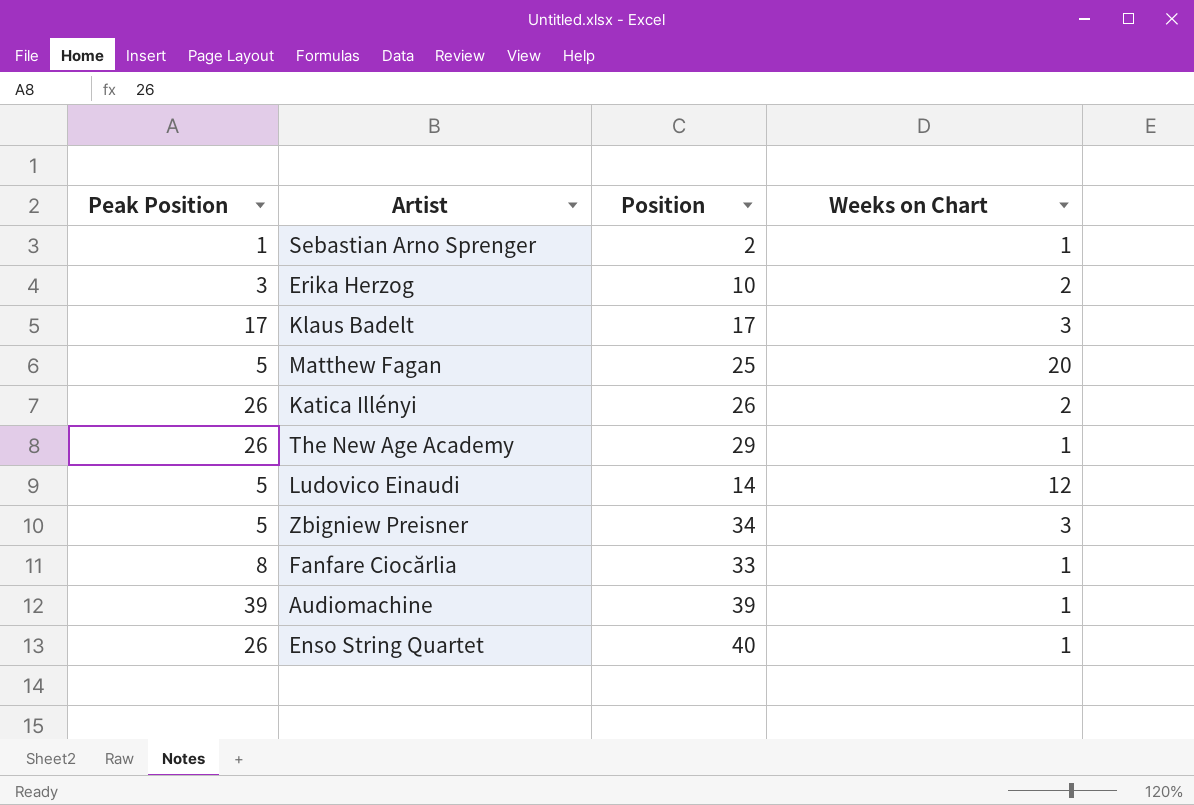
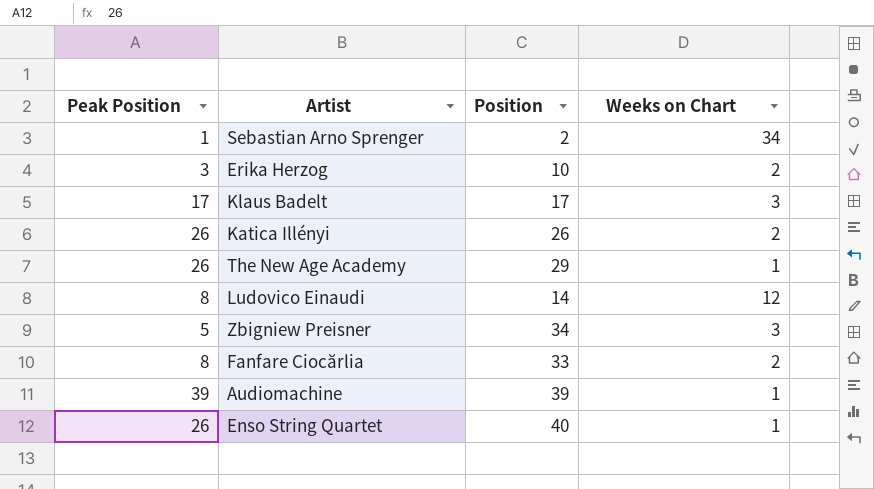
row Matthew Fagan: 5 | 25 | 20 -> none
Sebastian Arno Sprenger | Weeks on Chart: 1 -> 34
Ludovico Einaudi | Peak Position: 5 -> 8
Fanfare Ciocărlia | Weeks on Chart: 1 -> 2

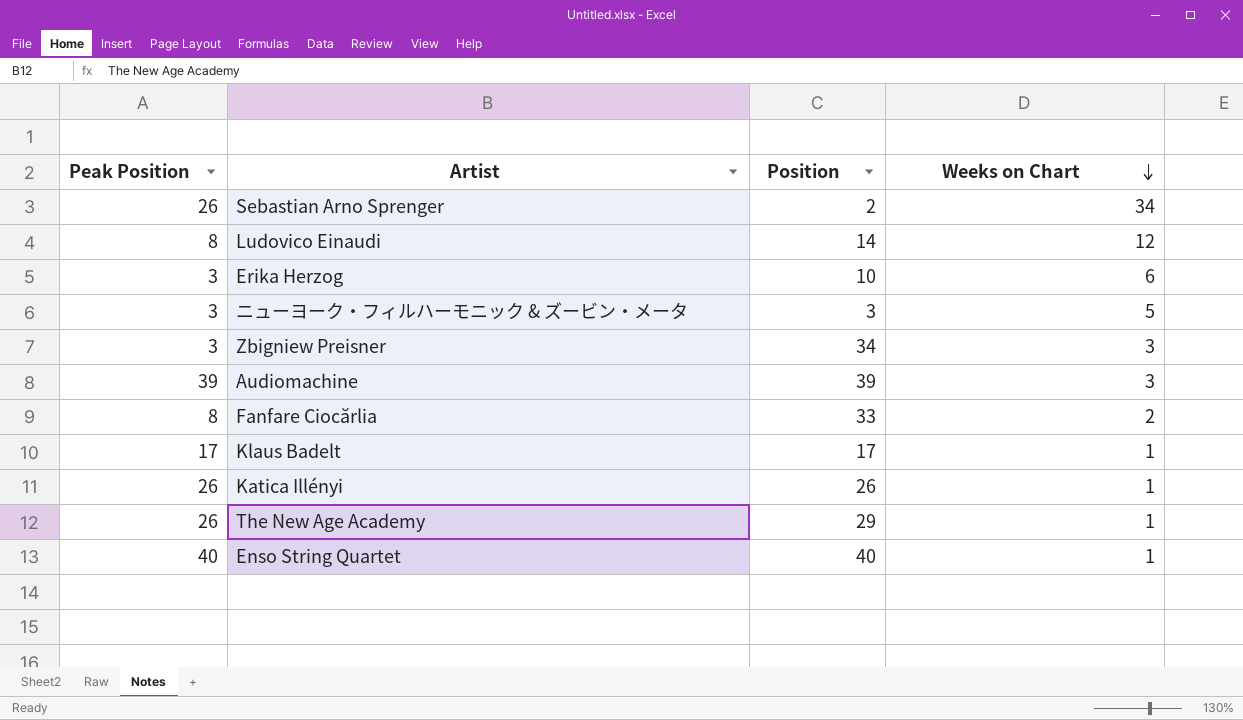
row order: none -> Weeks on Chart descending
Sebastian Arno Sprenger | Peak Position: 1 -> 26
Erika Herzog | Weeks on Chart: 2 -> 6
row ニューヨーク・フィルハーモニック & ズービン・メータ: none -> 3 | 3 | 5
Zbigniew Preisner | Peak Position: 5 -> 3
Audiomachine | Weeks on Chart: 1 -> 3
Klaus Badelt | Weeks on Chart: 3 -> 1
Katica Illényi | Weeks on Chart: 2 -> 1
Enso String Quartet | Peak Position: 26 -> 40

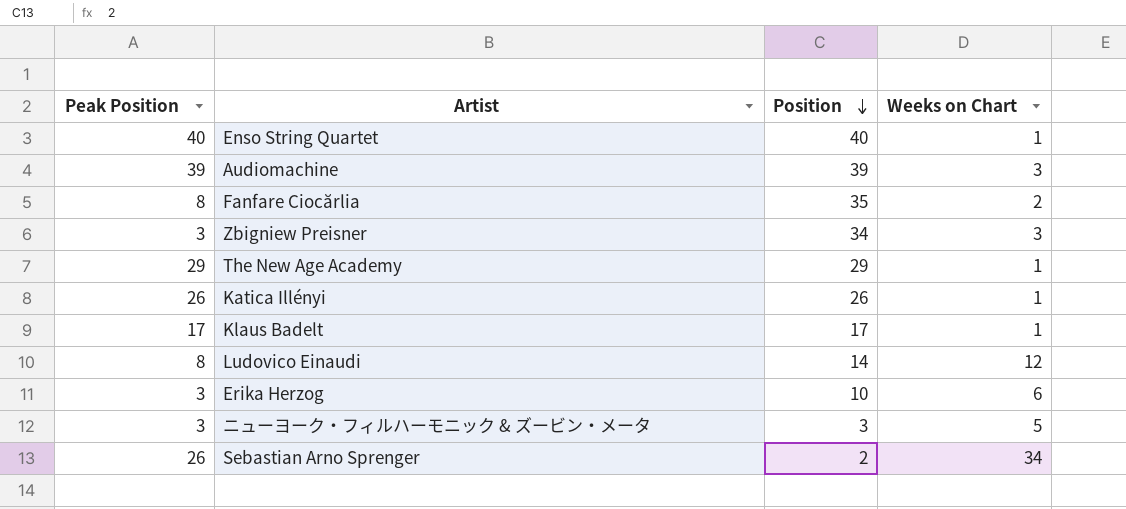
row order: Weeks on Chart descending -> Position descending
Fanfare Ciocărlia | Position: 33 -> 35
The New Age Academy | Peak Position: 26 -> 29

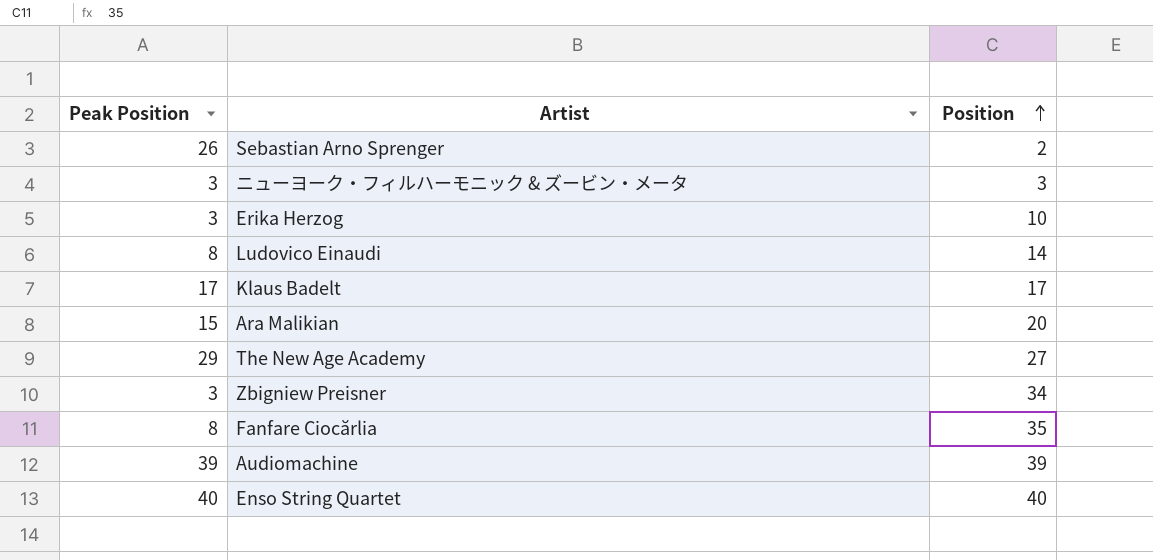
row order: Position descending -> Position ascending
column Weeks on Chart | position: 4 -> none
row Katica Illényi: 26 | 26 | 1 -> none
row Ara Malikian: none -> 15 | 20
The New Age Academy | Position: 29 -> 27

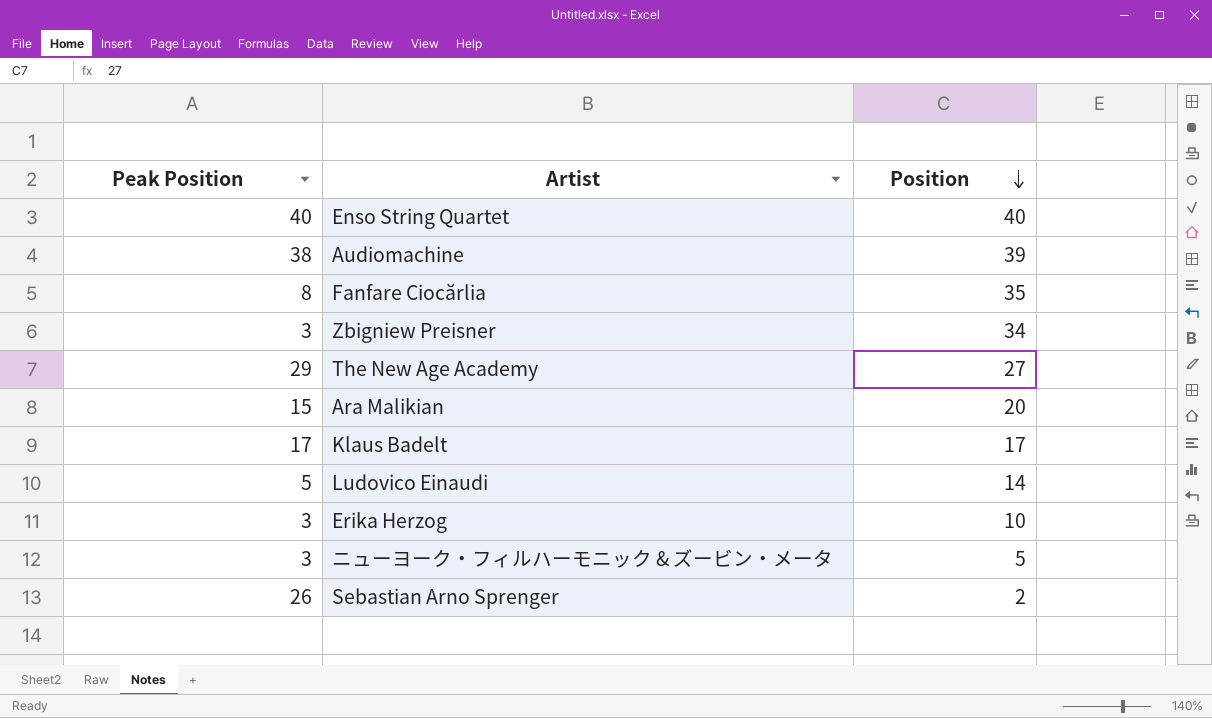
row order: Position ascending -> Position descending
Audiomachine | Peak Position: 39 -> 38
Ludovico Einaudi | Peak Position: 8 -> 5
ニューヨーク・フィルハーモニック & ズービン・メータ | Position: 3 -> 5

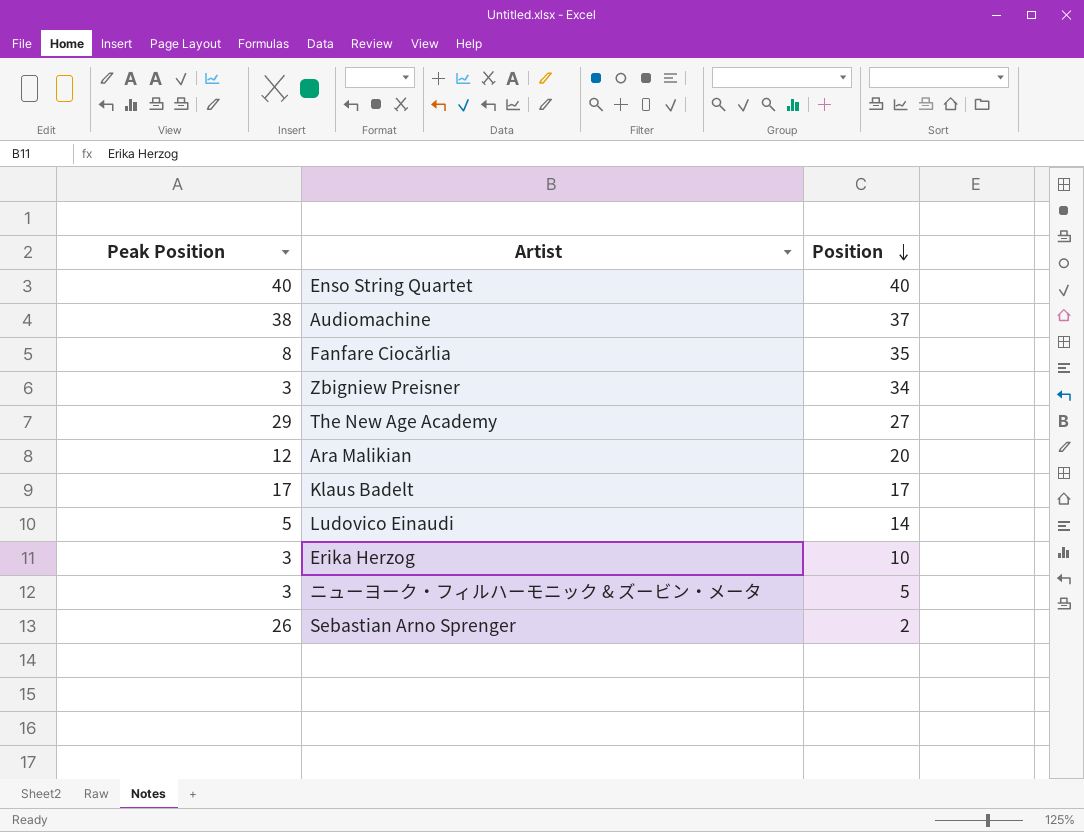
Audiomachine | Position: 39 -> 37
Ara Malikian | Peak Position: 15 -> 12

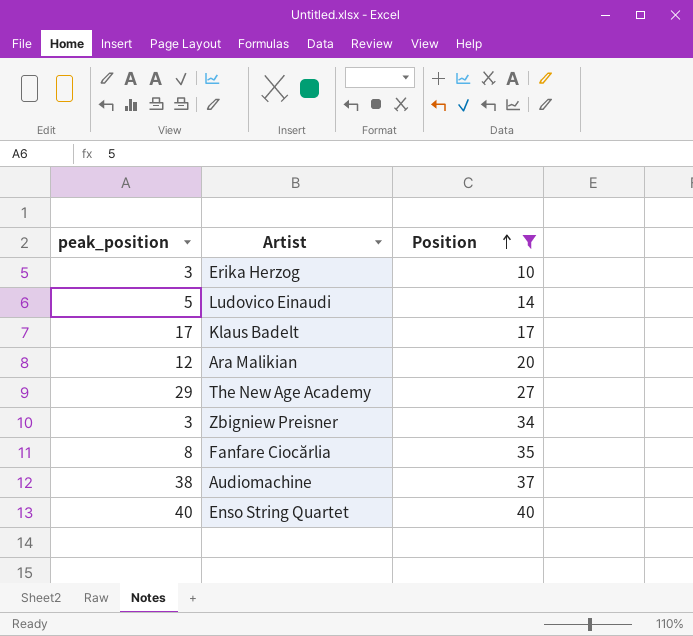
filter: none -> Position >= 10
row order: Position descending -> Position ascending
column name: Peak Position -> peak_position

